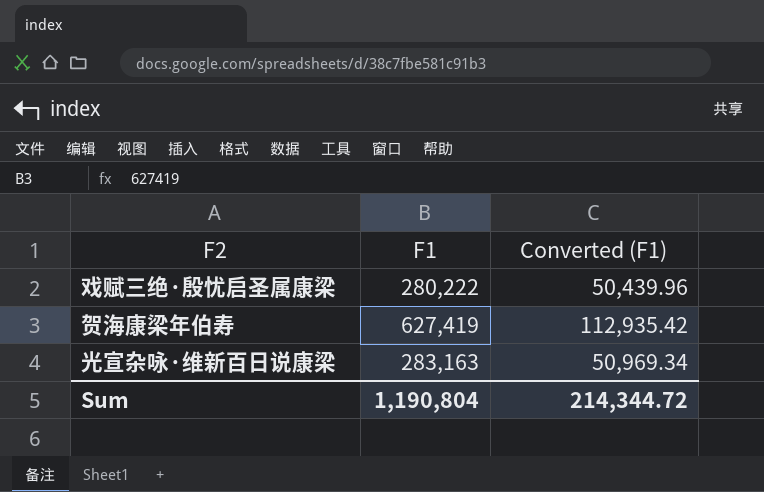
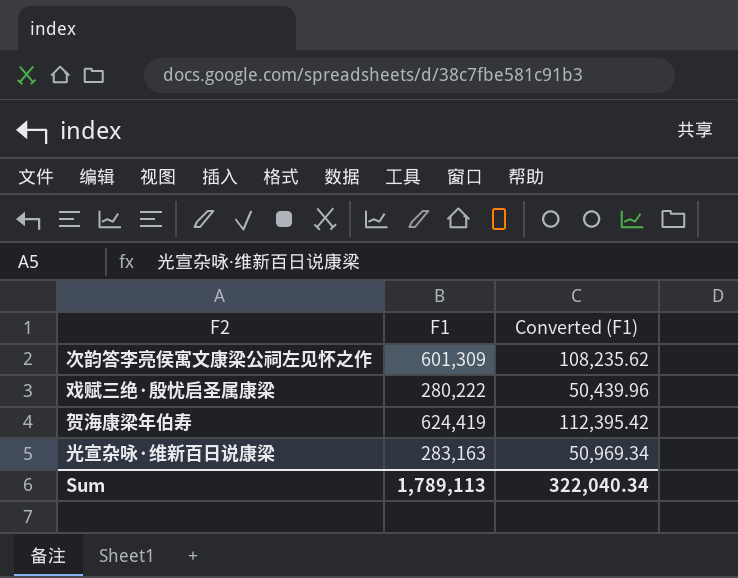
row 次韵答李亮侯寓文康梁公祠左见怀之作: none -> 601,309 | 108,235.62
贺海康梁年伯寿 | F1: 627,419 -> 624,419
贺海康梁年伯寿 | Converted (F1): 112,935.42 -> 112,395.42
Sum | F1: 1,190,804 -> 1,789,113
Sum | Converted (F1): 214,344.72 -> 322,040.34

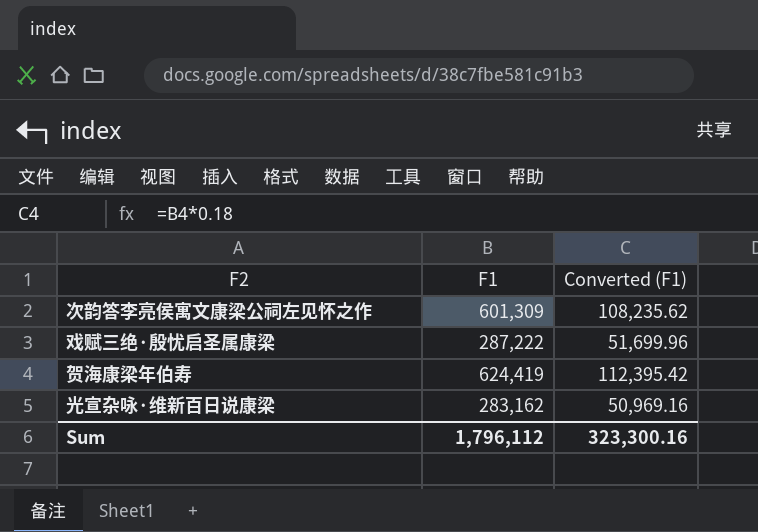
戏赋三绝·殷忧启圣属康梁 | F1: 280,222 -> 287,222
戏赋三绝·殷忧启圣属康梁 | Converted (F1): 50,439.96 -> 51,699.96
光宣杂咏·维新百日说康梁 | F1: 283,163 -> 283,162
光宣杂咏·维新百日说康梁 | Converted (F1): 50,969.34 -> 50,969.16
Sum | F1: 1,789,113 -> 1,796,112
Sum | Converted (F1): 322,040.34 -> 323,300.16

